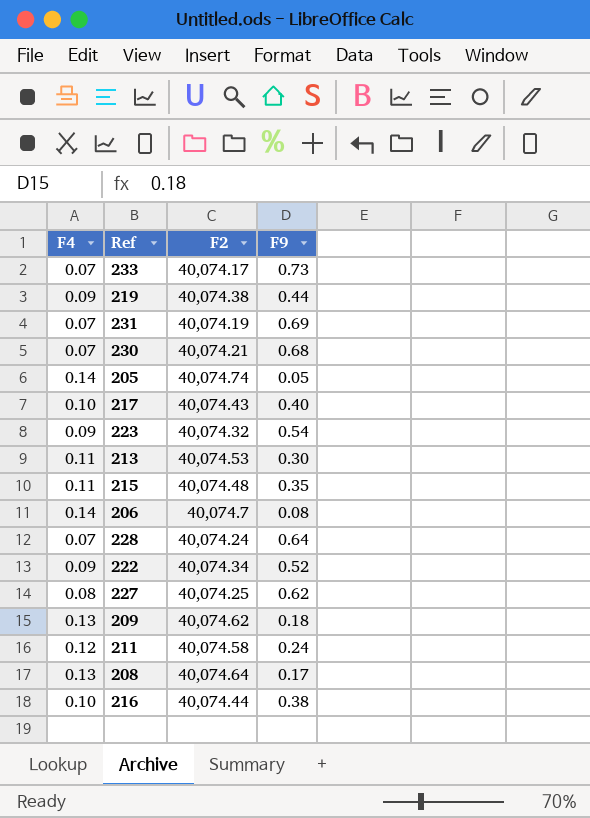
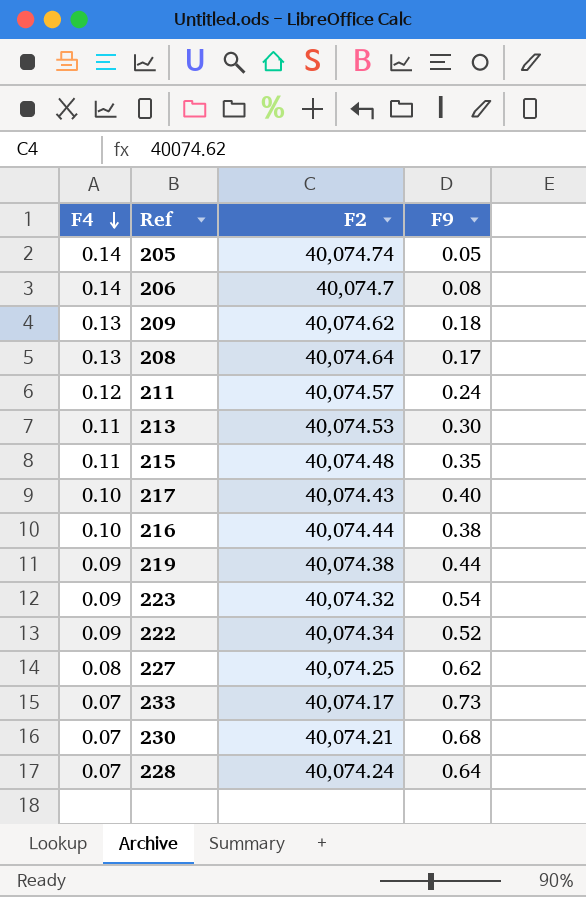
row order: none -> F4 descending
row 231: 0.07 | 40,074.19 | 0.69 -> none
211 | F2: 40,074.58 -> 40,074.57

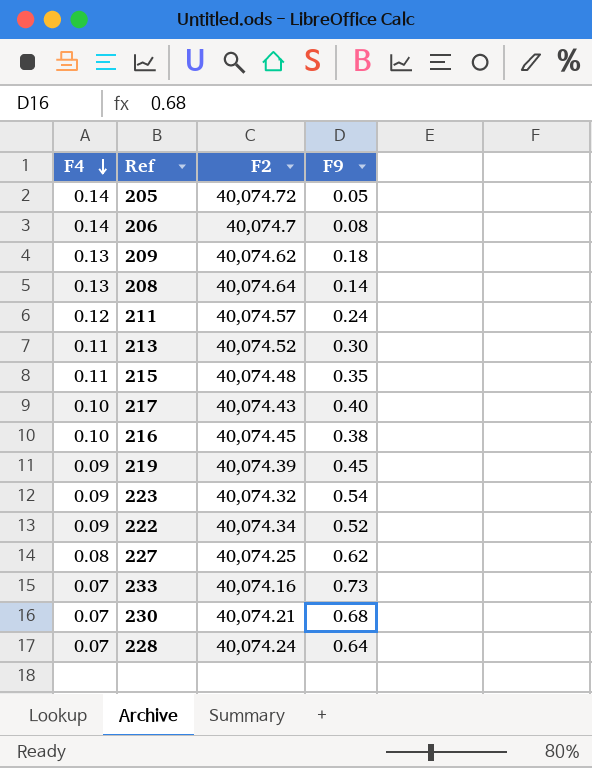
205 | F2: 40,074.74 -> 40,074.72
208 | F9: 0.17 -> 0.14
213 | F2: 40,074.53 -> 40,074.52
216 | F2: 40,074.44 -> 40,074.45
219 | F2: 40,074.38 -> 40,074.39
219 | F9: 0.44 -> 0.45
233 | F2: 40,074.17 -> 40,074.16

